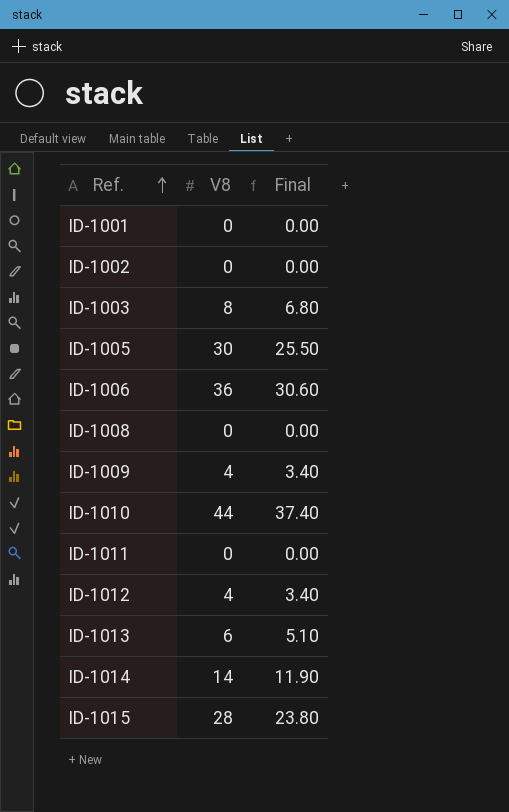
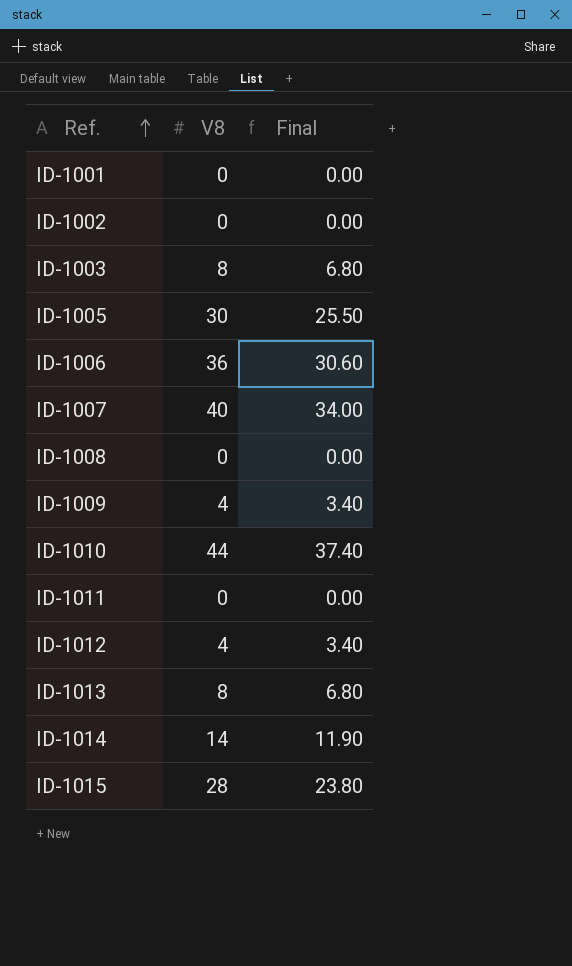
row ID-1007: none -> 40 | 34.00
ID-1013 | V8: 6 -> 8
ID-1013 | Final: 5.10 -> 6.80

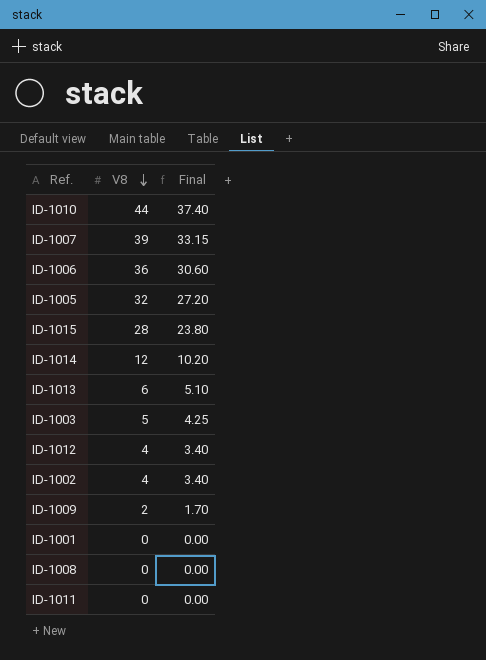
row order: Ref. ascending -> V8 descending
ID-1007 | V8: 40 -> 39
ID-1007 | Final: 34.00 -> 33.15
ID-1005 | V8: 30 -> 32
ID-1005 | Final: 25.50 -> 27.20
ID-1014 | V8: 14 -> 12
ID-1014 | Final: 11.90 -> 10.20
ID-1013 | V8: 8 -> 6
ID-1013 | Final: 6.80 -> 5.10
ID-1003 | V8: 8 -> 5
ID-1003 | Final: 6.80 -> 4.25
ID-1002 | V8: 0 -> 4
ID-1002 | Final: 0.00 -> 3.40
ID-1009 | V8: 4 -> 2
ID-1009 | Final: 3.40 -> 1.70

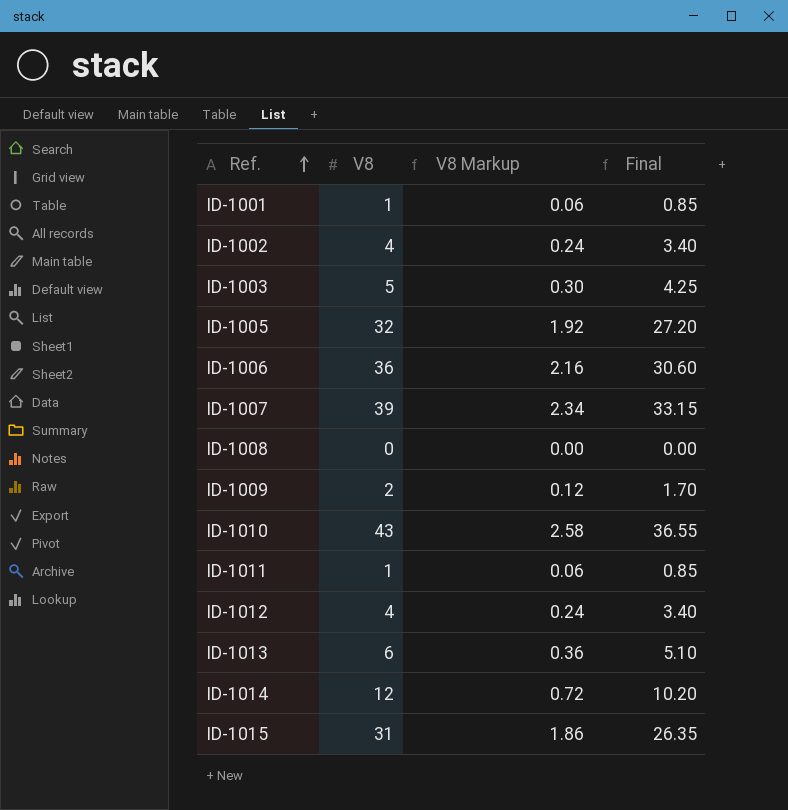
row order: V8 descending -> Ref. ascending
column V8 Markup | formula: none -> [V8] * 0.06
ID-1001 | V8: 0 -> 1
ID-1001 | Final: 0.00 -> 0.85
ID-1010 | V8: 44 -> 43
ID-1010 | Final: 37.40 -> 36.55
ID-1011 | V8: 0 -> 1
ID-1011 | Final: 0.00 -> 0.85
ID-1015 | V8: 28 -> 31
ID-1015 | Final: 23.80 -> 26.35

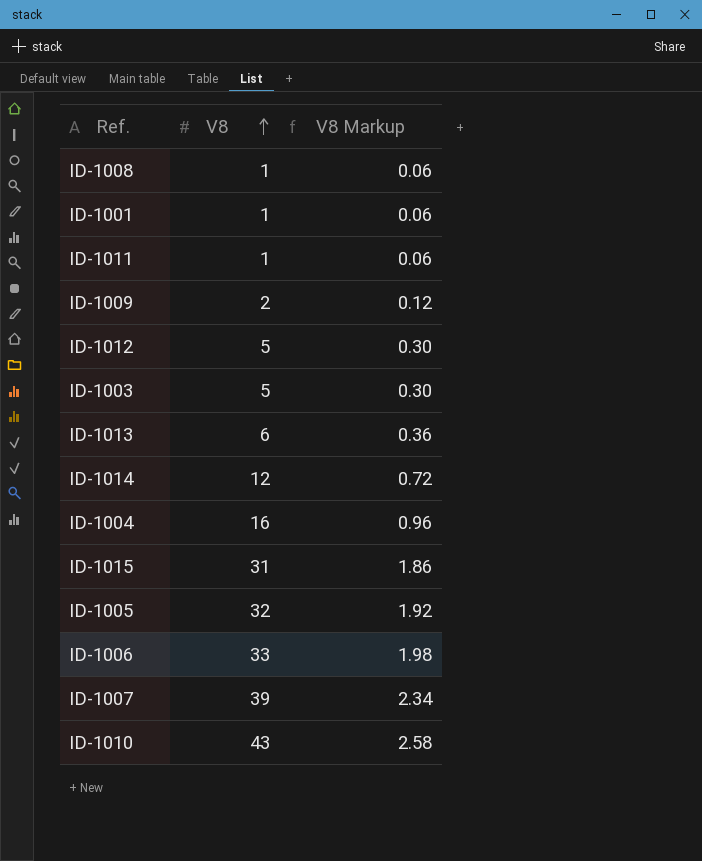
row order: Ref. ascending -> V8 ascending
column Final | formula: [V8] * 0.85 -> none
row ID-1002: 4 | 0.24 | 3.40 -> none
ID-1008 | V8: 0 -> 1
ID-1008 | V8 Markup: 0.00 -> 0.06
ID-1012 | V8: 4 -> 5
ID-1012 | V8 Markup: 0.24 -> 0.30
row ID-1004: none -> 16 | 0.96
ID-1006 | V8: 36 -> 33
ID-1006 | V8 Markup: 2.16 -> 1.98

